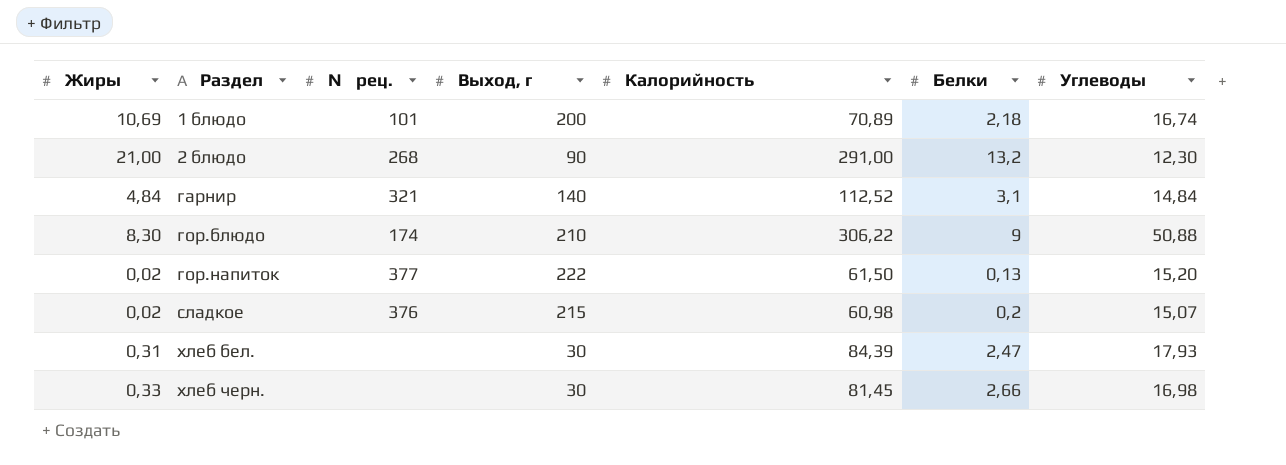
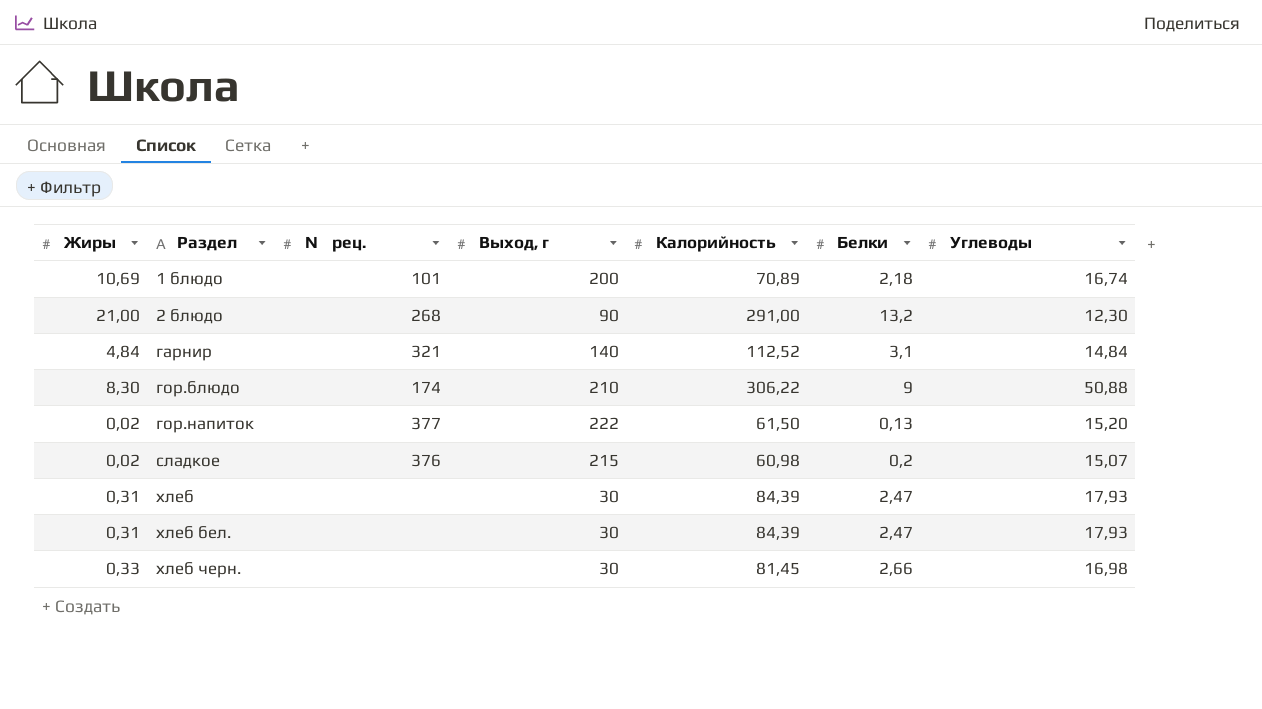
row хлеб: none -> 0,31 | none | 30 | 84,39 | 2,47 | 17,93

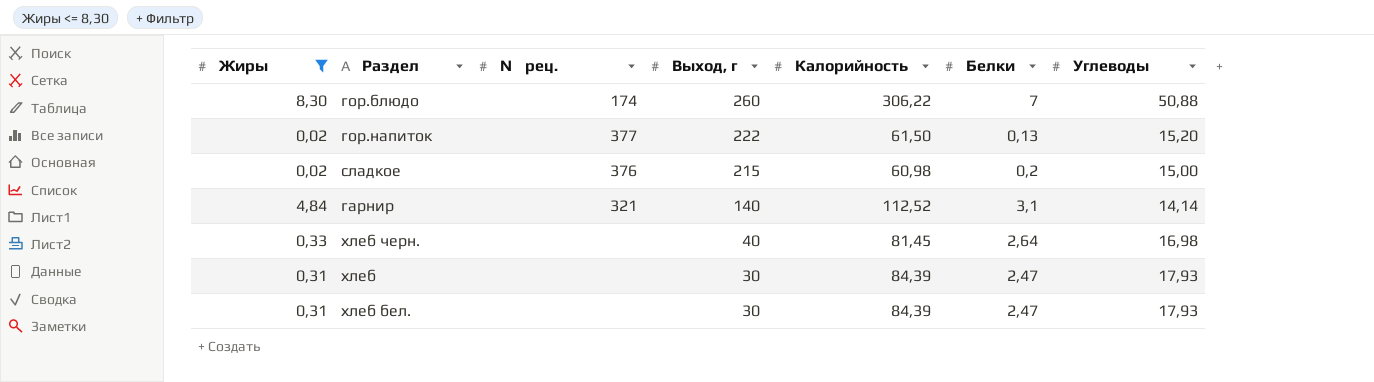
filter: none -> Жиры <= 8,30
row order: Раздел ascending -> Выход, г descending
гор.блюдо | Выход, г: 210 -> 260
гор.блюдо | Белки: 9 -> 7
сладкое | Углеводы: 15,07 -> 15,00
гарнир | Углеводы: 14,84 -> 14,14
хлеб черн. | Выход, г: 30 -> 40
хлеб черн. | Белки: 2,66 -> 2,64

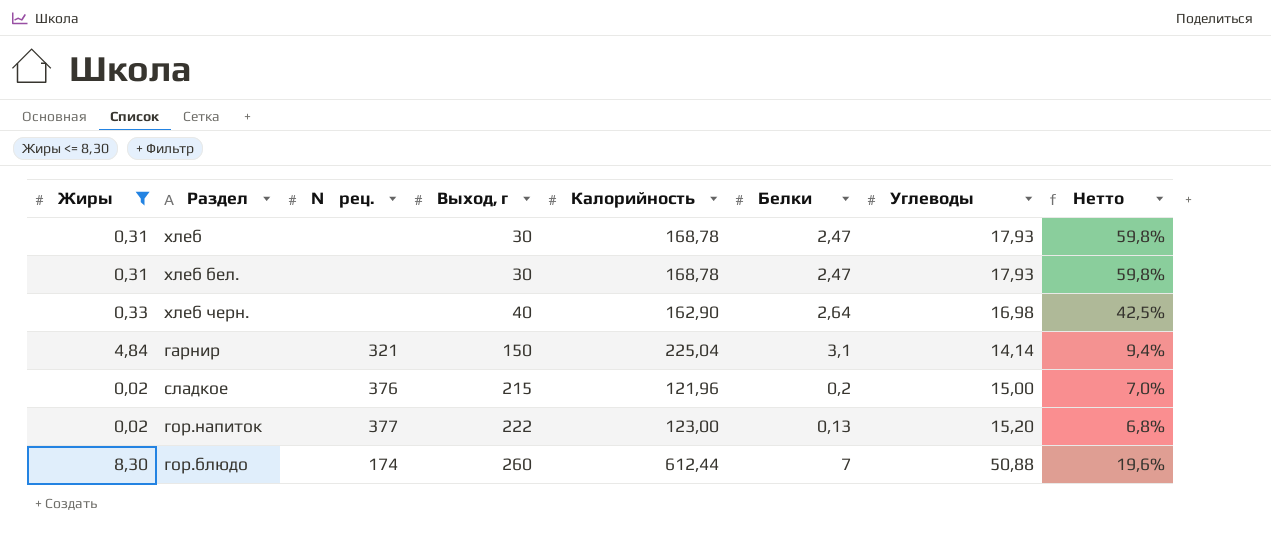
row order: Выход, г descending -> Выход, г ascending
column Нетто | formula: none -> [Углеводы] / [Выход, г]
хлеб | Калорийность: 84,39 -> 168,78
хлеб бел. | Калорийность: 84,39 -> 168,78
хлеб черн. | Калорийность: 81,45 -> 162,90
гарнир | Выход, г: 140 -> 150
гарнир | Калорийность: 112,52 -> 225,04
сладкое | Калорийность: 60,98 -> 121,96
гор.напиток | Калорийность: 61,50 -> 123,00
гор.блюдо | Калорийность: 306,22 -> 612,44

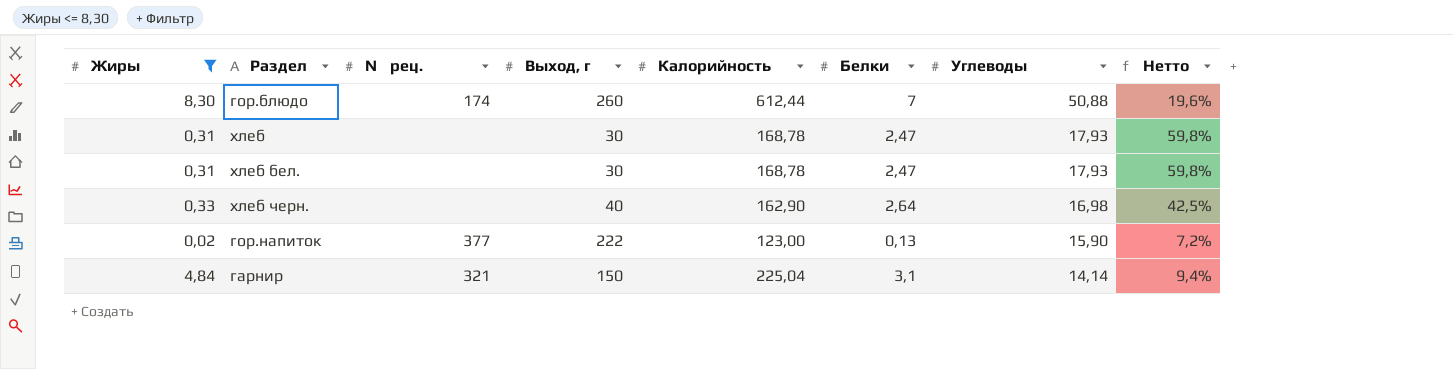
row order: Выход, г ascending -> Углеводы descending
row сладкое: 0,02 | 376 | 215 | 121,96 | 0,2 | 15,00 | 7,0% -> none
гор.напиток | Углеводы: 15,20 -> 15,90
гор.напиток | Нетто: 6,8% -> 7,2%

